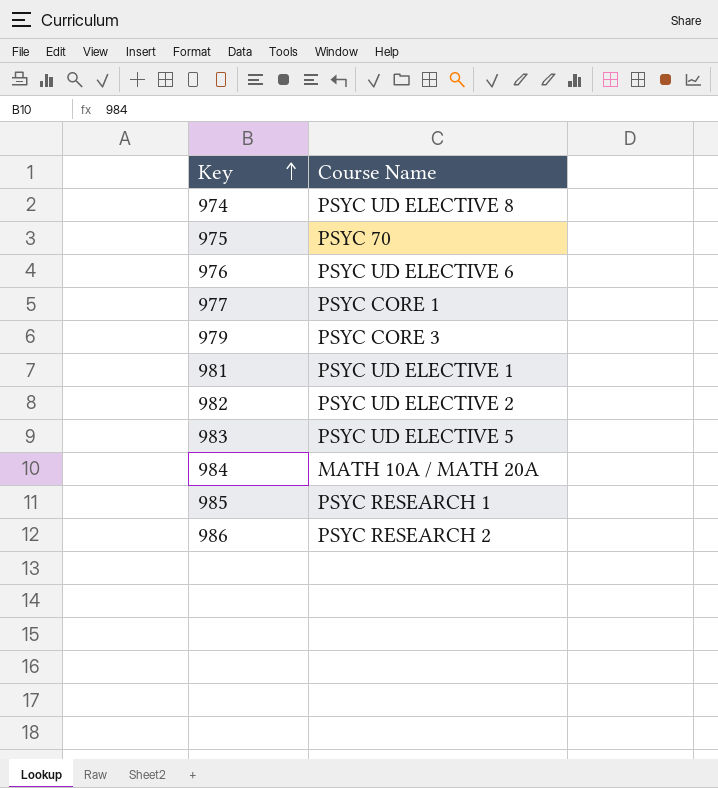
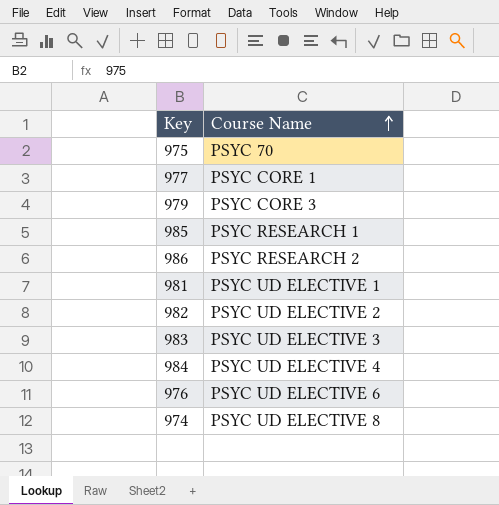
row order: Key ascending -> Course Name ascending
983 | Course Name: PSYC UD ELECTIVE 5 -> PSYC UD ELECTIVE 3
984 | Course Name: MATH 10A / MATH 20A -> PSYC UD ELECTIVE 4

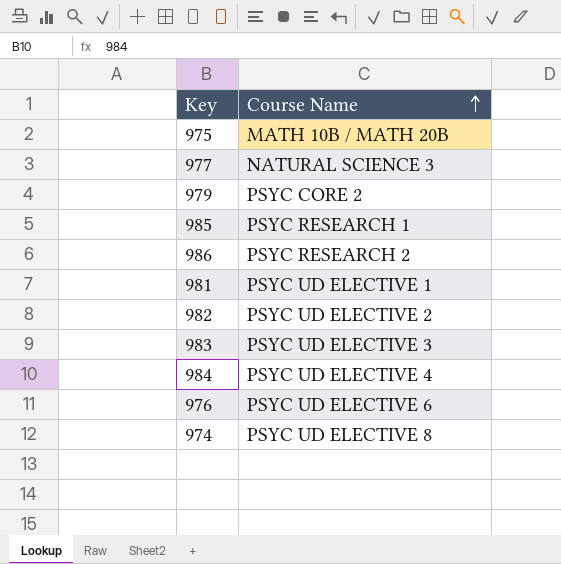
975 | Course Name: PSYC 70 -> MATH 10B / MATH 20B
977 | Course Name: PSYC CORE 1 -> NATURAL SCIENCE 3
979 | Course Name: PSYC CORE 3 -> PSYC CORE 2

